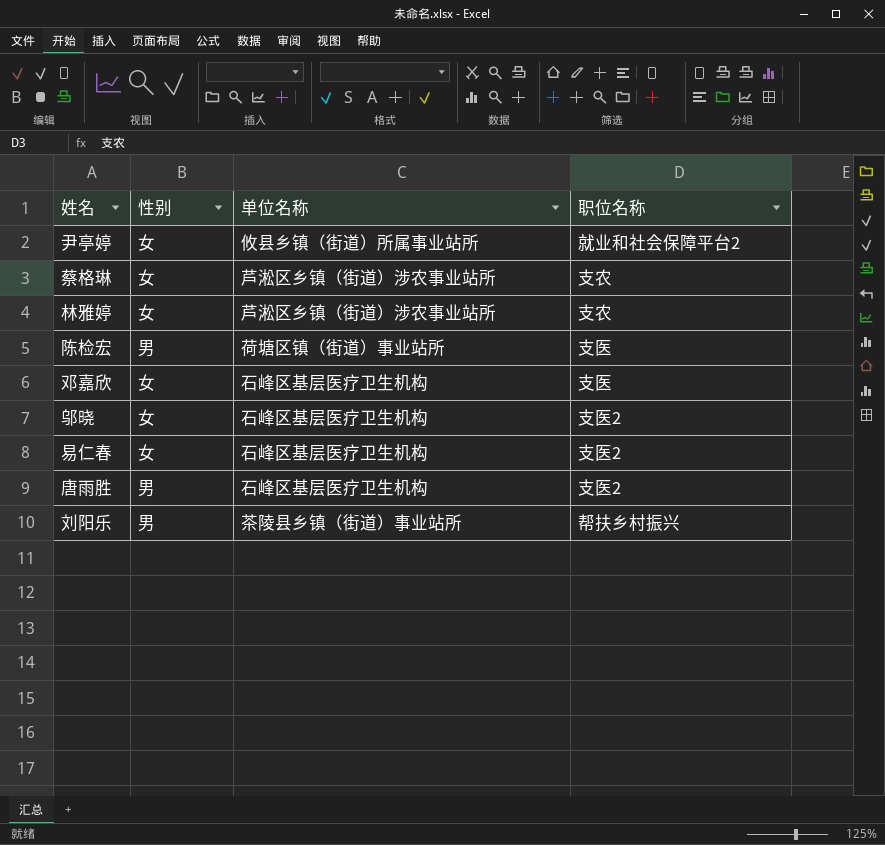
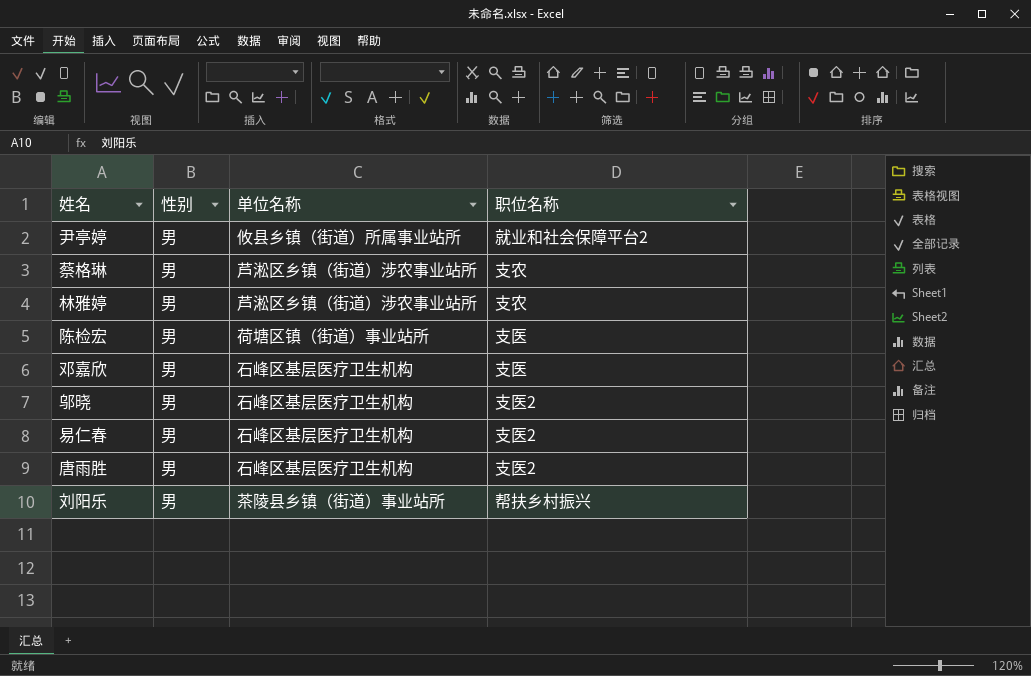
尹亭婷 | 性别: 女 -> 男
蔡格琳 | 性别: 女 -> 男
林雅婷 | 性别: 女 -> 男
邓嘉欣 | 性别: 女 -> 男
邬晓 | 性别: 女 -> 男
易仁春 | 性别: 女 -> 男

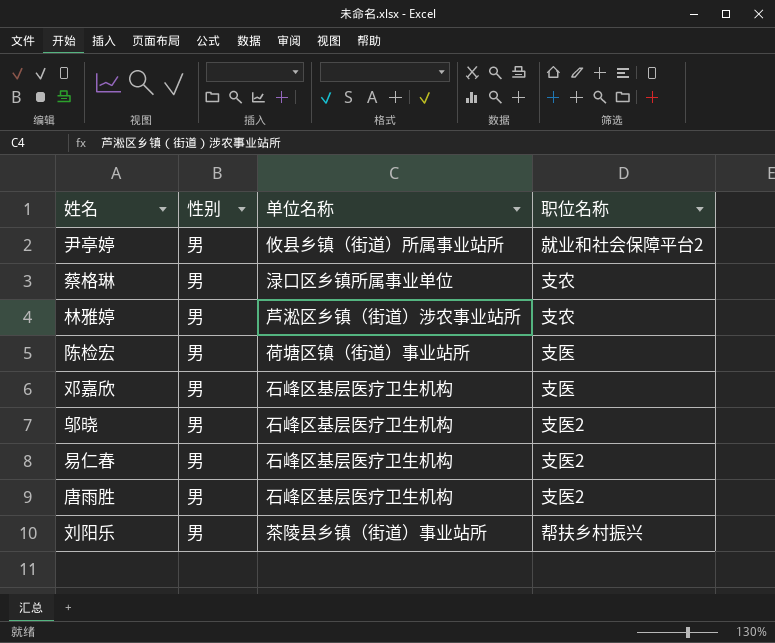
蔡格琳 | 单位名称: 芦淞区乡镇（街道）涉农事业站所 -> 渌口区乡镇所属事业单位

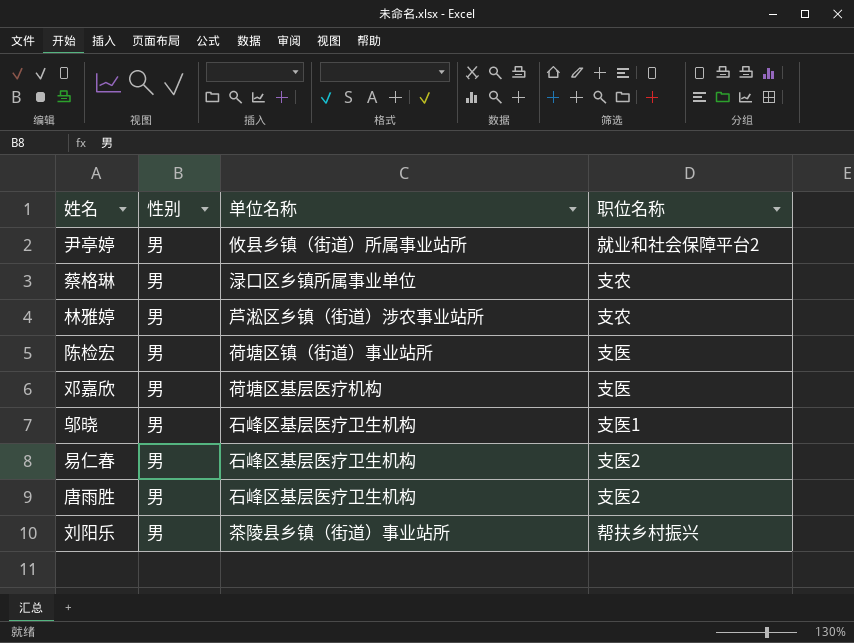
邓嘉欣 | 单位名称: 石峰区基层医疗卫生机构 -> 荷塘区基层医疗机构
邬晓 | 职位名称: 支医2 -> 支医1

